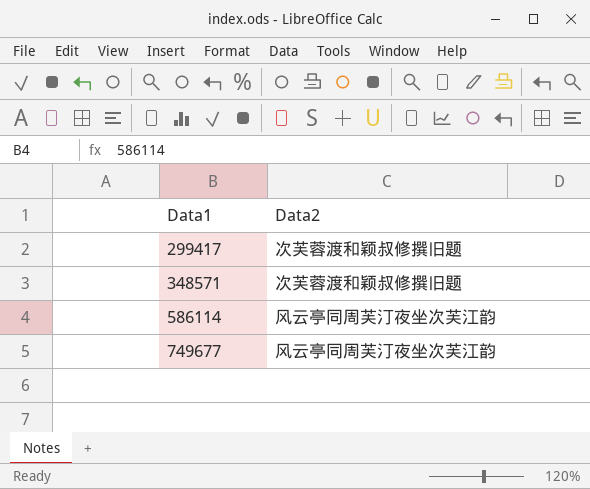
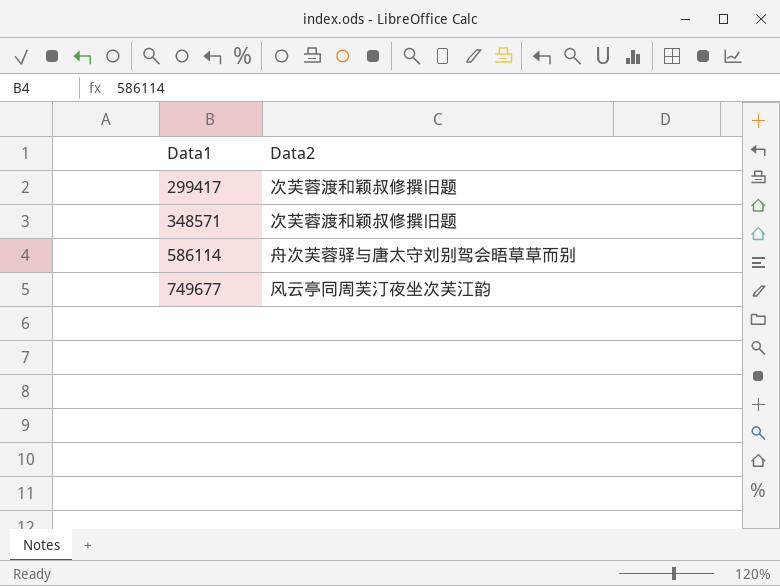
586114 | Data2: 风云亭同周芙汀夜坐次芙江韵 -> 舟次芙蓉驿与唐太守刘别驾会晤草草而别

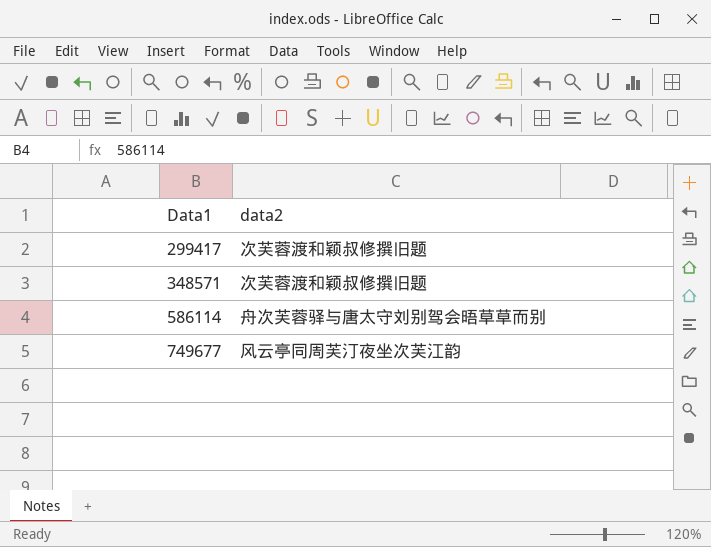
column name: Data2 -> data2

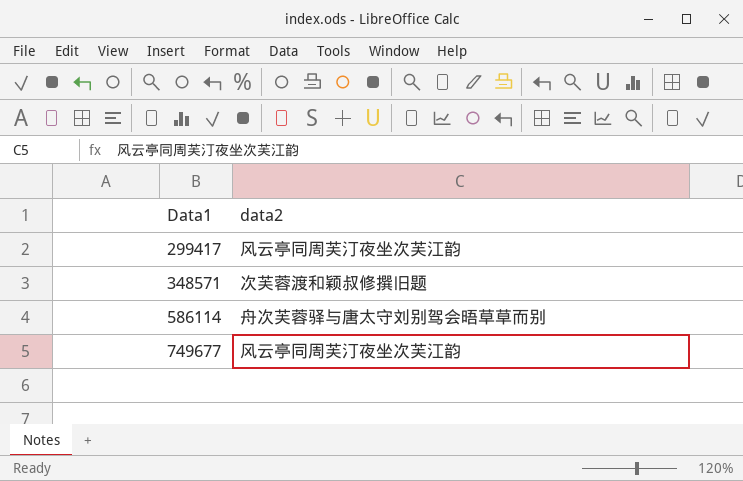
299417 | data2: 次芙蓉渡和颖叔修撰旧题 -> 风云亭同周芙汀夜坐次芙江韵

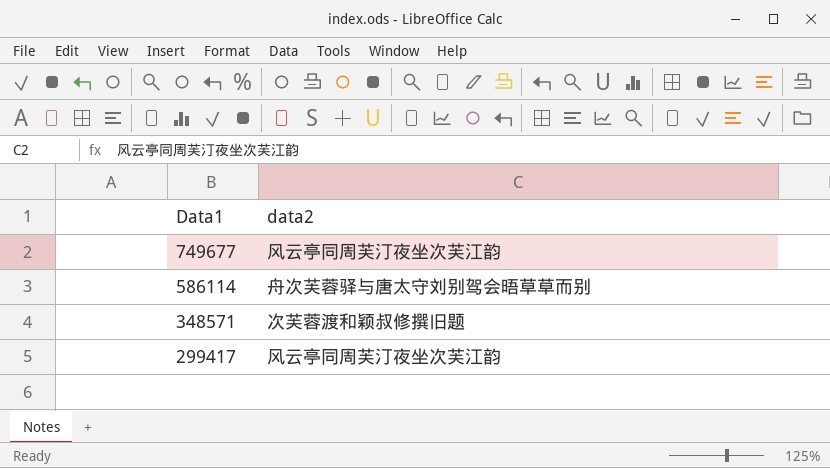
row order: Data1 ascending -> Data1 descending

